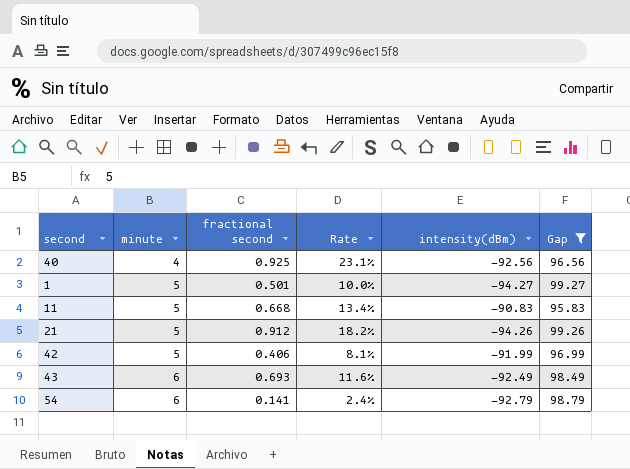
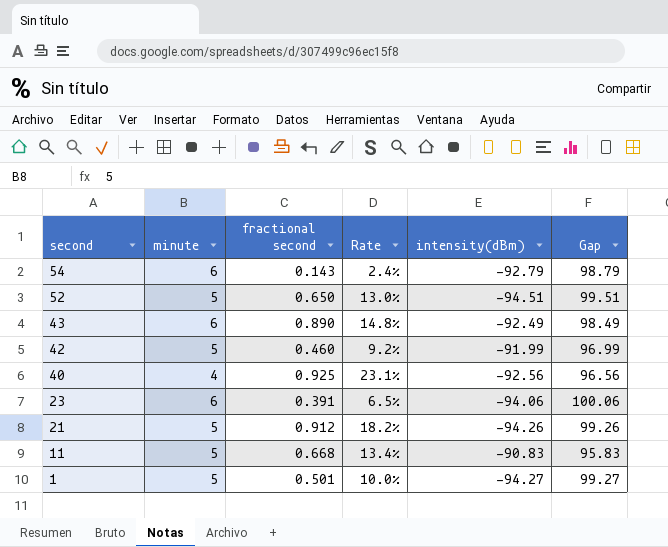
filter: Gap <= 99.27 -> none
row order: minute ascending -> second descending
54 | fractional second: 0.141 -> 0.143
43 | fractional second: 0.693 -> 0.890
43 | Rate: 11.6% -> 14.8%
42 | fractional second: 0.406 -> 0.460
42 | Rate: 8.1% -> 9.2%

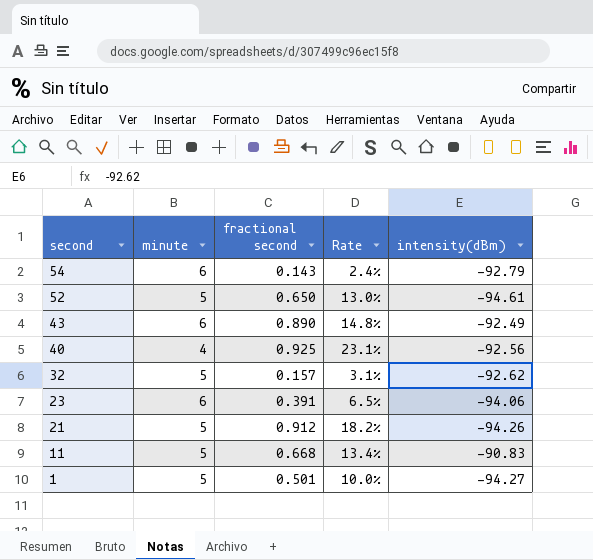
column Gap | formula: [minute] - [intensity(dBm)] -> none
row 42: 5 | 0.460 | 9.2% | -91.99 | 96.99 -> none
52 | intensity(dBm): -94.51 -> -94.61
row 32: none -> 5 | 0.157 | 3.1% | -92.62

